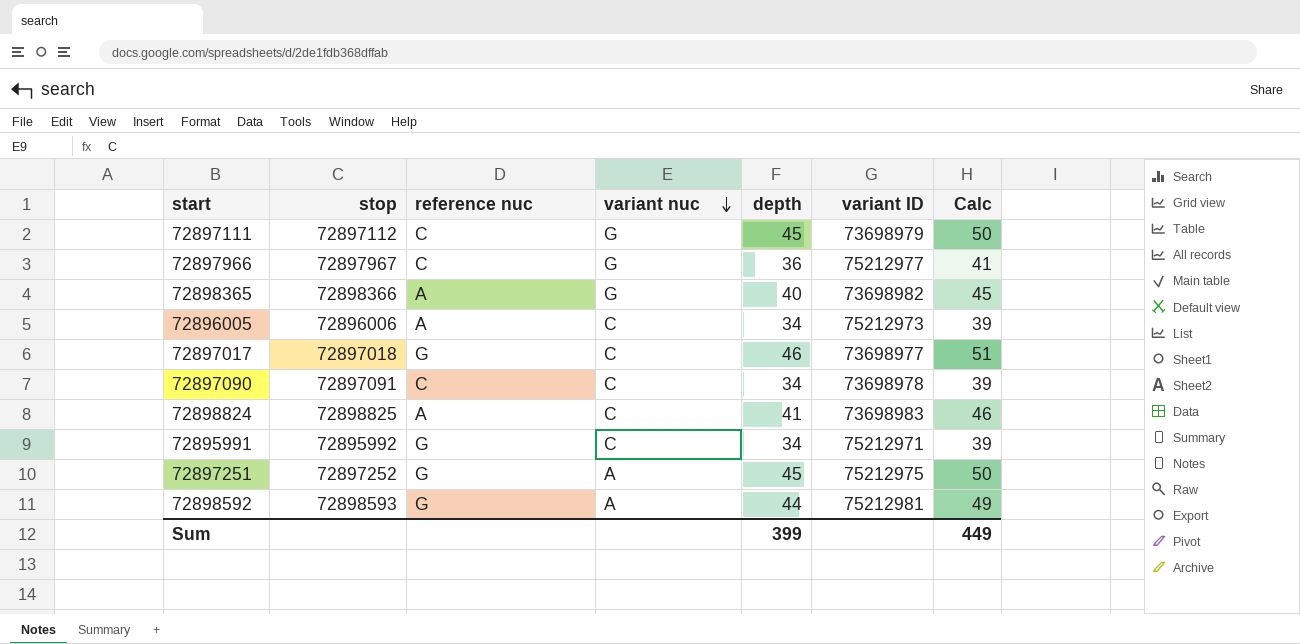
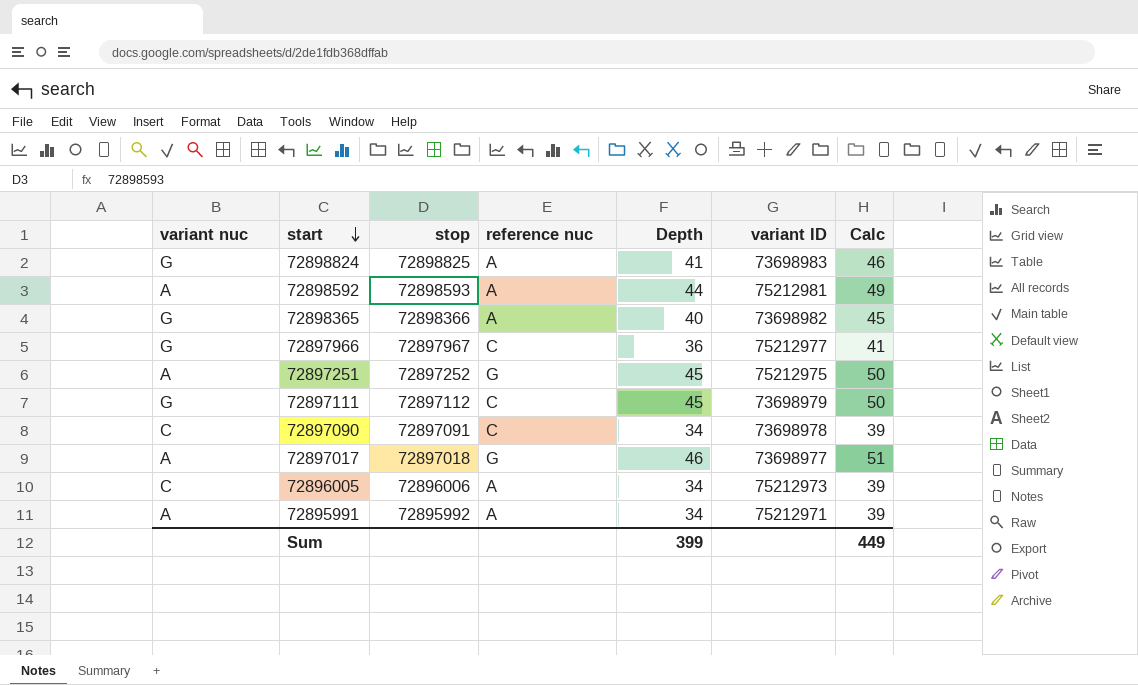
row order: variant nuc descending -> start descending
column variant nuc | position: 4 -> 1
column name: depth -> Depth
72898824 | variant nuc: C -> G
72898592 | reference nuc: G -> A
72897017 | variant nuc: C -> A
72895991 | variant nuc: C -> A
72895991 | reference nuc: G -> A

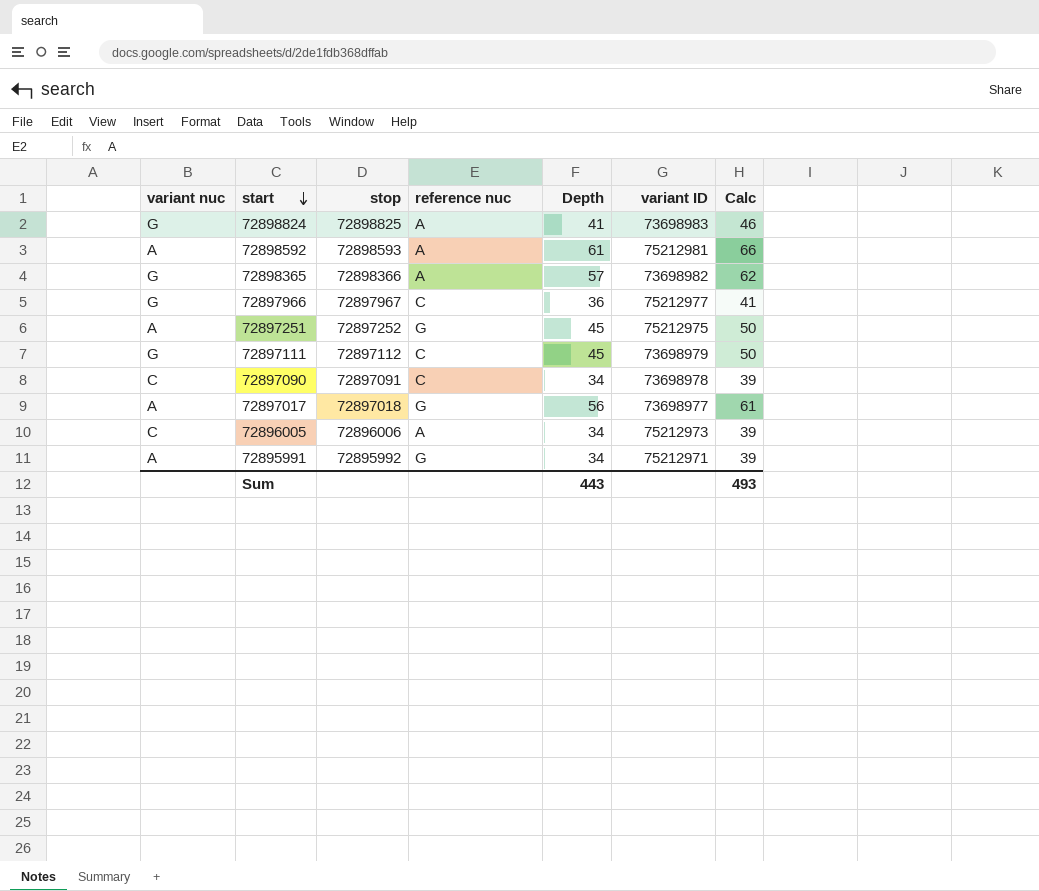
72898592 | Depth: 44 -> 61
72898592 | Calc: 49 -> 66
72898365 | Depth: 40 -> 57
72898365 | Calc: 45 -> 62
72897017 | Depth: 46 -> 56
72897017 | Calc: 51 -> 61
72895991 | reference nuc: A -> G
Sum | Depth: 399 -> 443
Sum | Calc: 449 -> 493

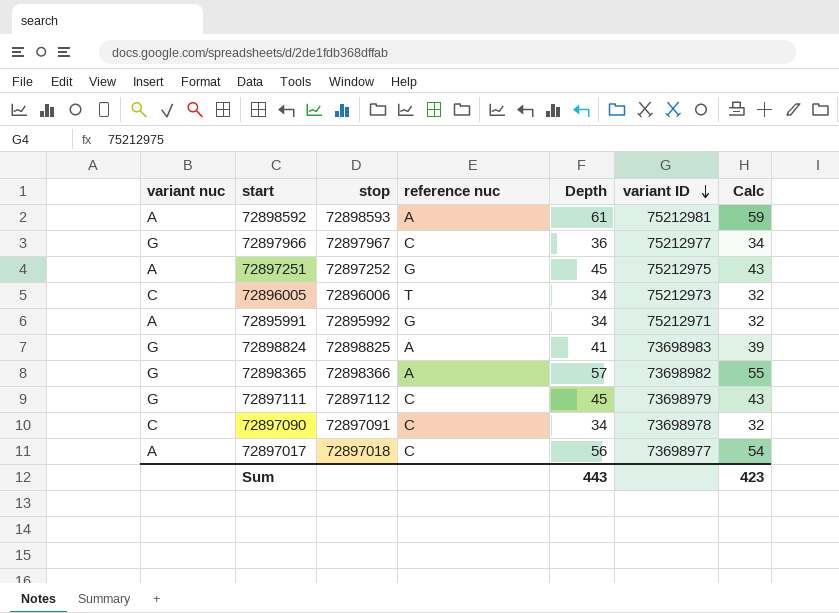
row order: start descending -> variant ID descending
column Calc | formula: [Depth] + 5 -> [Depth] - 2
72896005 | reference nuc: A -> T
72897017 | reference nuc: G -> C
Sum | Calc: 493 -> 423

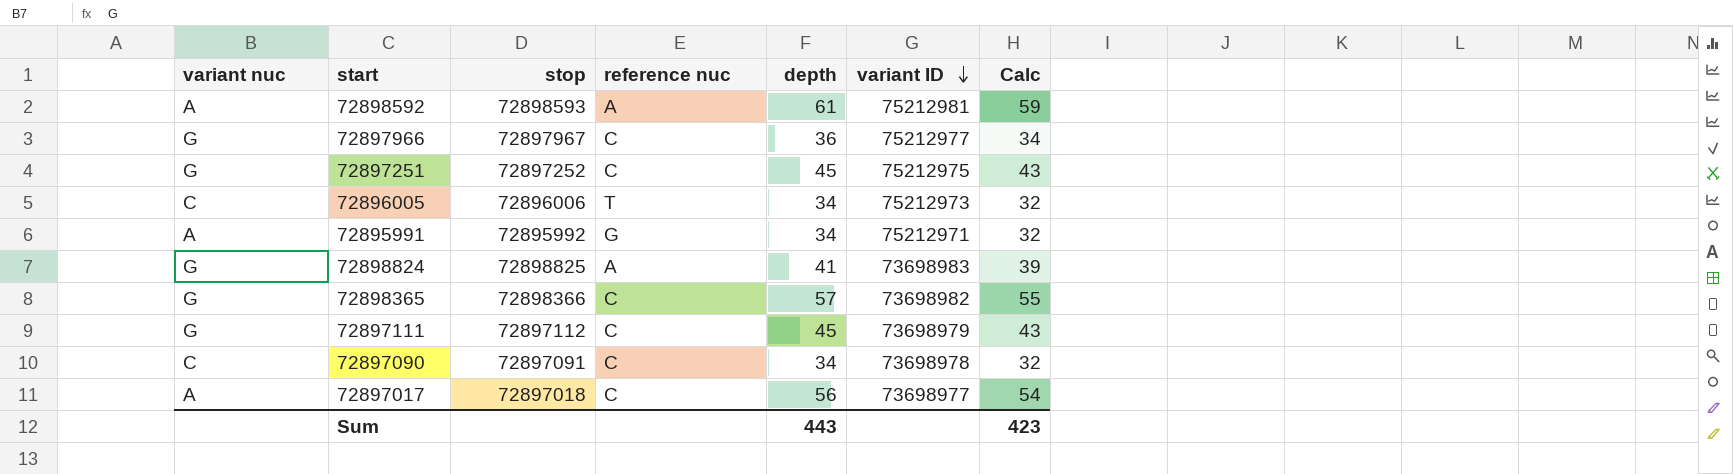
column name: Depth -> depth
72897251 | variant nuc: A -> G
72897251 | reference nuc: G -> C
72898365 | reference nuc: A -> C

